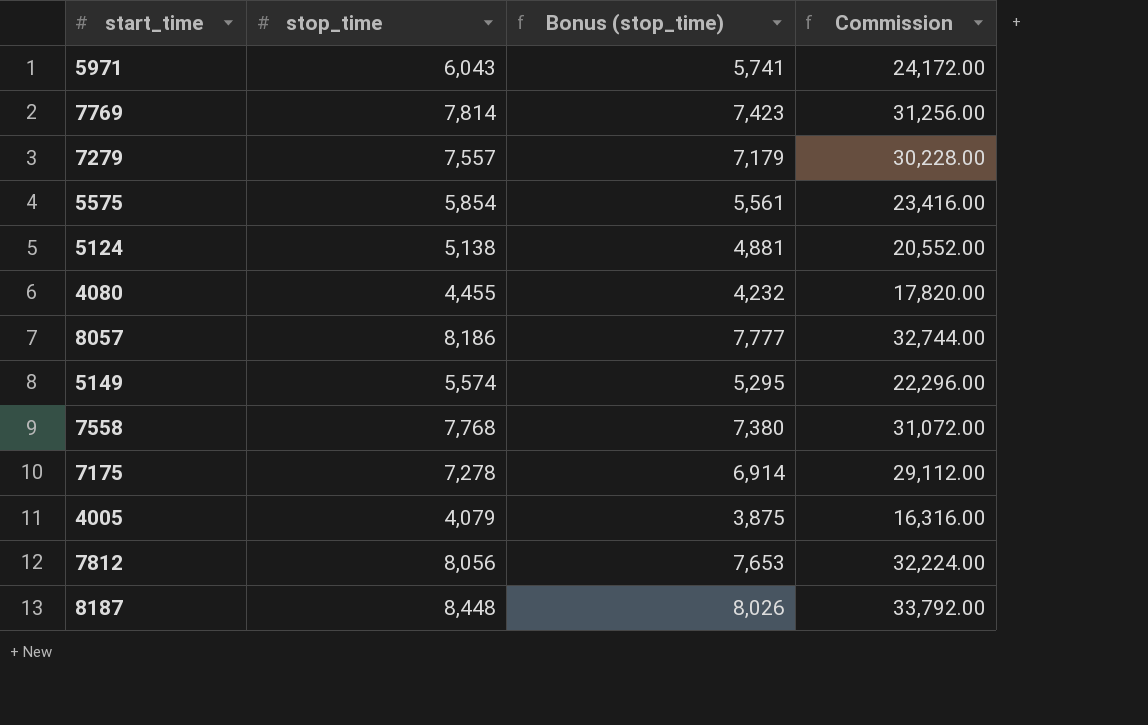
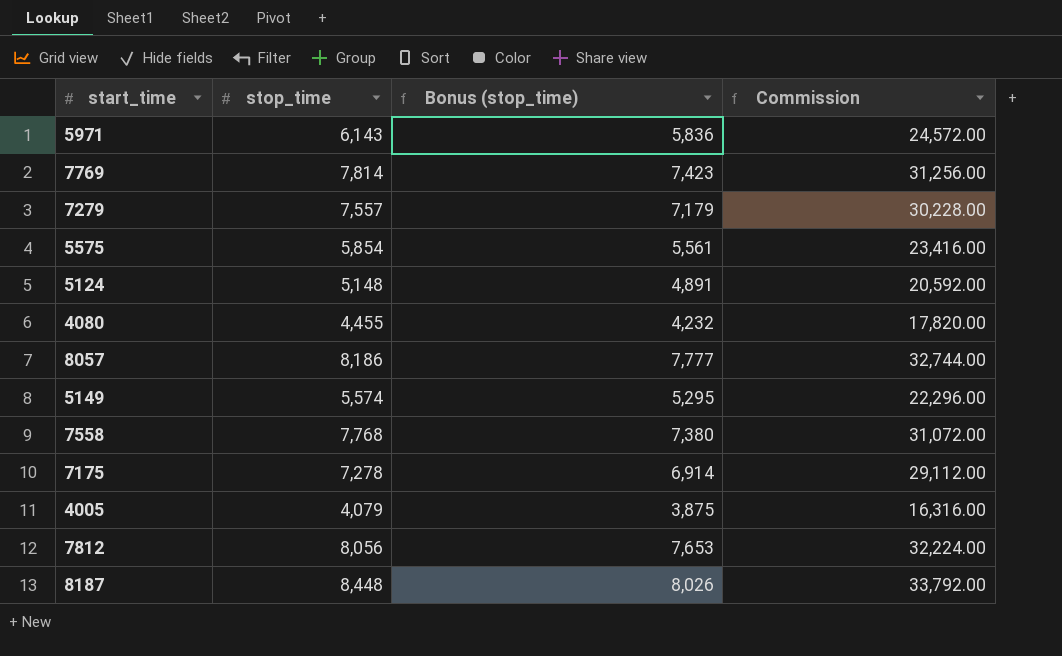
5971 | stop_time: 6,043 -> 6,143
5971 | Bonus (stop_time): 5,741 -> 5,836
5971 | Commission: 24,172.00 -> 24,572.00
5124 | stop_time: 5,138 -> 5,148
5124 | Bonus (stop_time): 4,881 -> 4,891
5124 | Commission: 20,552.00 -> 20,592.00

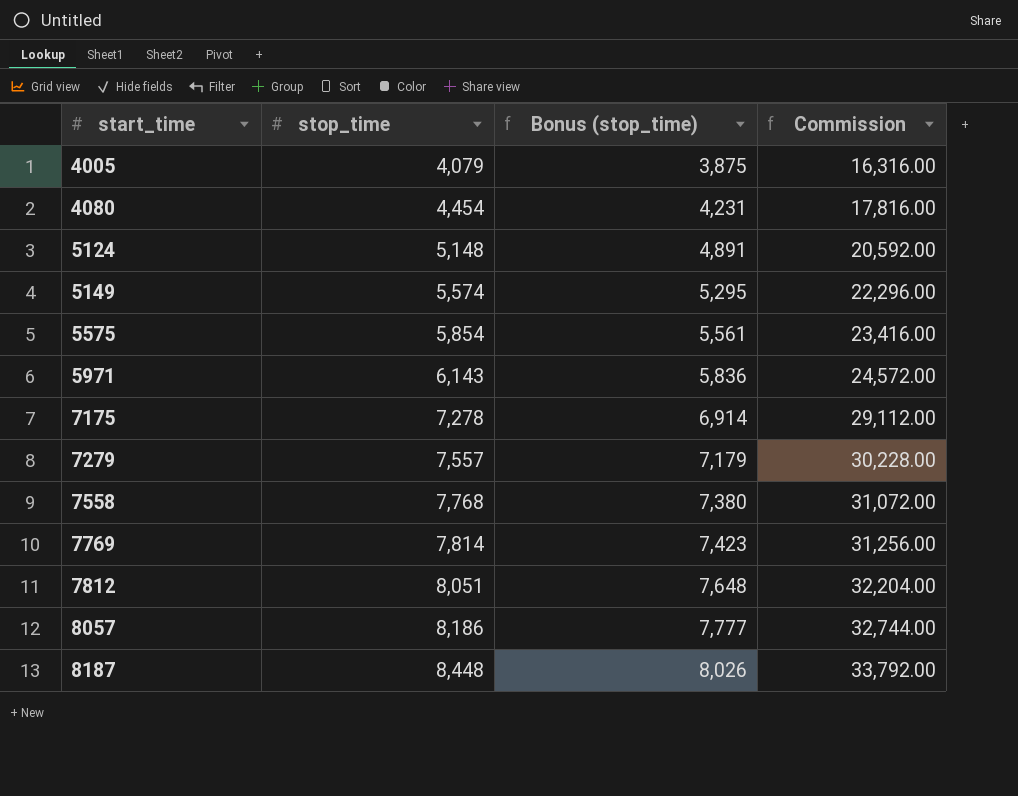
row order: none -> start_time ascending
4080 | stop_time: 4,455 -> 4,454
4080 | Bonus (stop_time): 4,232 -> 4,231
4080 | Commission: 17,820.00 -> 17,816.00
7812 | stop_time: 8,056 -> 8,051
7812 | Bonus (stop_time): 7,653 -> 7,648
7812 | Commission: 32,224.00 -> 32,204.00

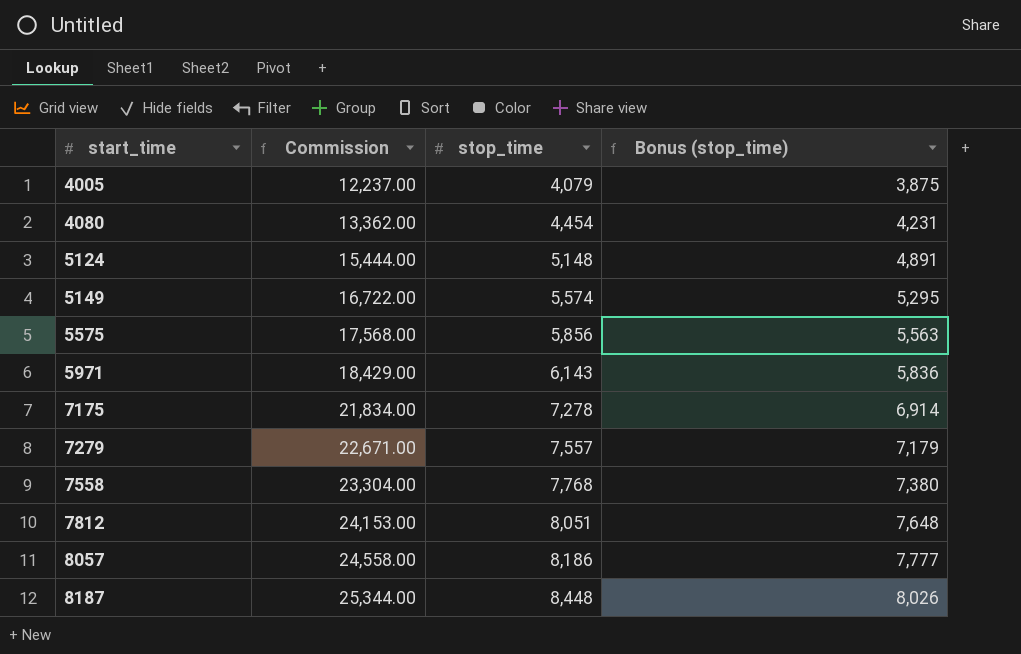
column Commission | formula: [stop_time] * 4 -> [stop_time] * 3
column Commission | position: 4 -> 2
row 7769: 7,814 | 7,423 | 31,256.00 -> none
5575 | stop_time: 5,854 -> 5,856
5575 | Bonus (stop_time): 5,561 -> 5,563

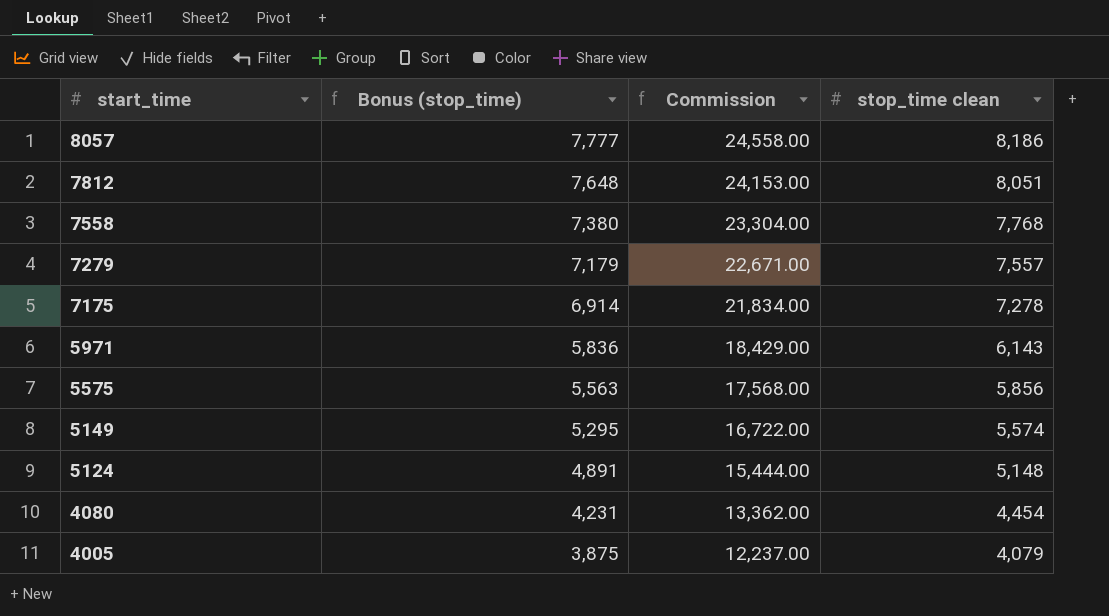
row order: start_time ascending -> start_time descending
column Bonus (stop_time) | position: 4 -> 2
column name: stop_time -> stop_time clean
row 8187: 25,344.00 | 8,448 | 8,026 -> none

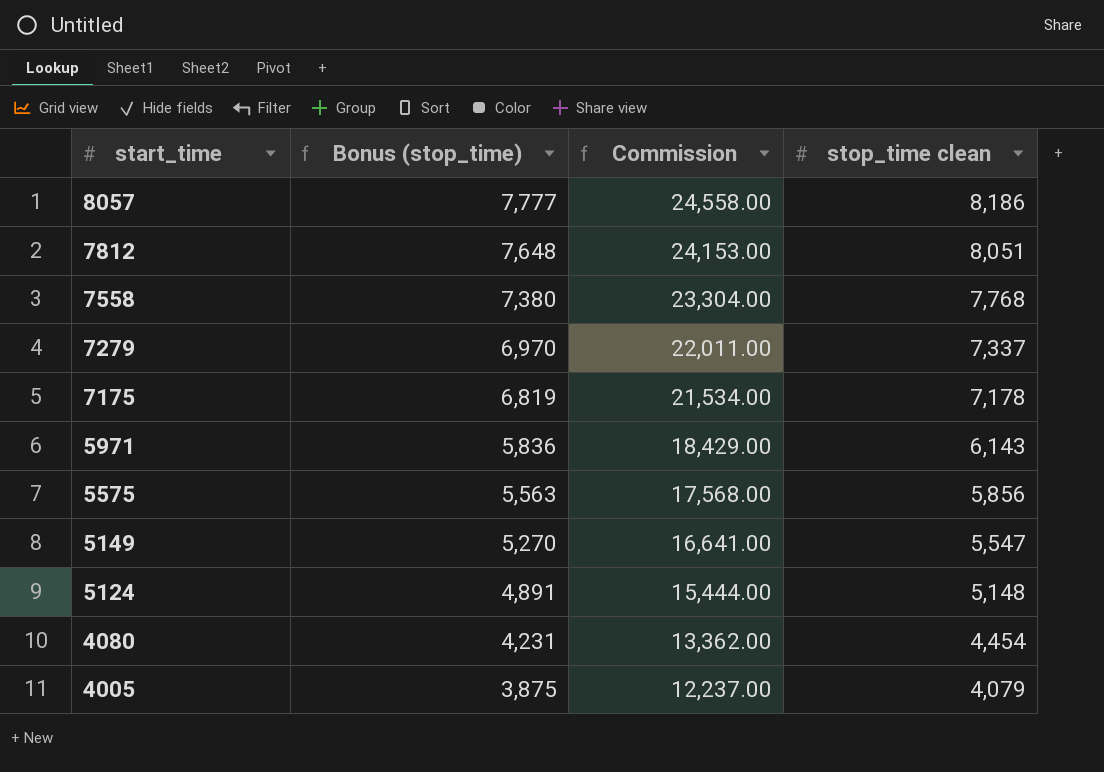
7279 | Bonus (stop_time): 7,179 -> 6,970
7279 | Commission: 22,671.00 -> 22,011.00
7279 | stop_time clean: 7,557 -> 7,337
7175 | Bonus (stop_time): 6,914 -> 6,819
7175 | Commission: 21,834.00 -> 21,534.00
7175 | stop_time clean: 7,278 -> 7,178
5149 | Bonus (stop_time): 5,295 -> 5,270
5149 | Commission: 16,722.00 -> 16,641.00
5149 | stop_time clean: 5,574 -> 5,547

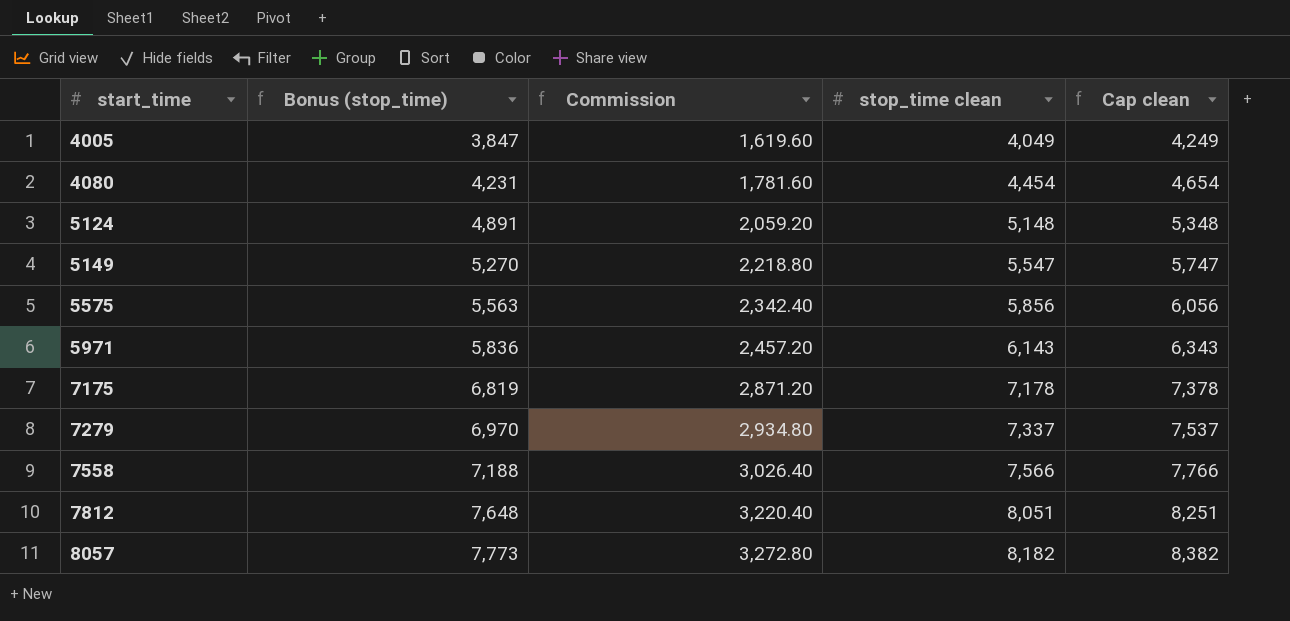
row order: start_time descending -> start_time ascending
column Commission | formula: [stop_time clean] * 3 -> [stop_time clean] * 0.4
column Cap clean | formula: none -> [stop_time clean] + 200
4005 | Bonus (stop_time): 3,875 -> 3,847
4005 | stop_time clean: 4,079 -> 4,049
7558 | Bonus (stop_time): 7,380 -> 7,188
7558 | stop_time clean: 7,768 -> 7,566
8057 | Bonus (stop_time): 7,777 -> 7,773
8057 | stop_time clean: 8,186 -> 8,182

